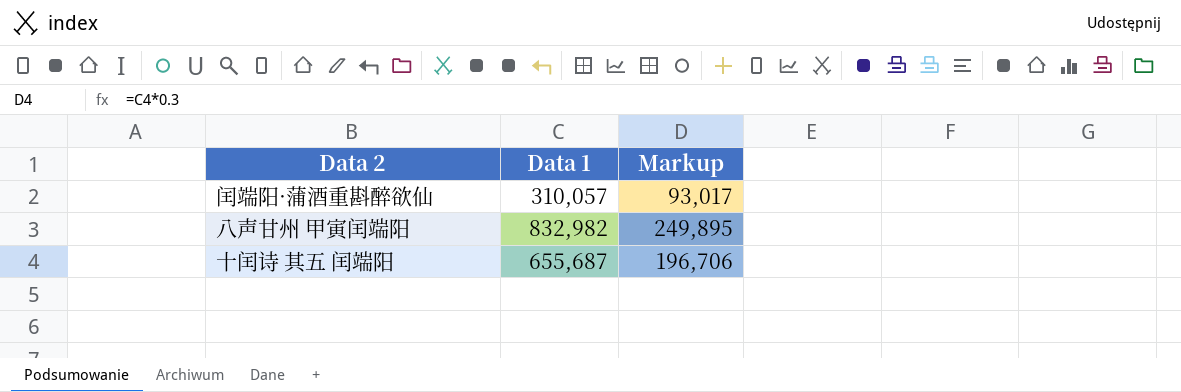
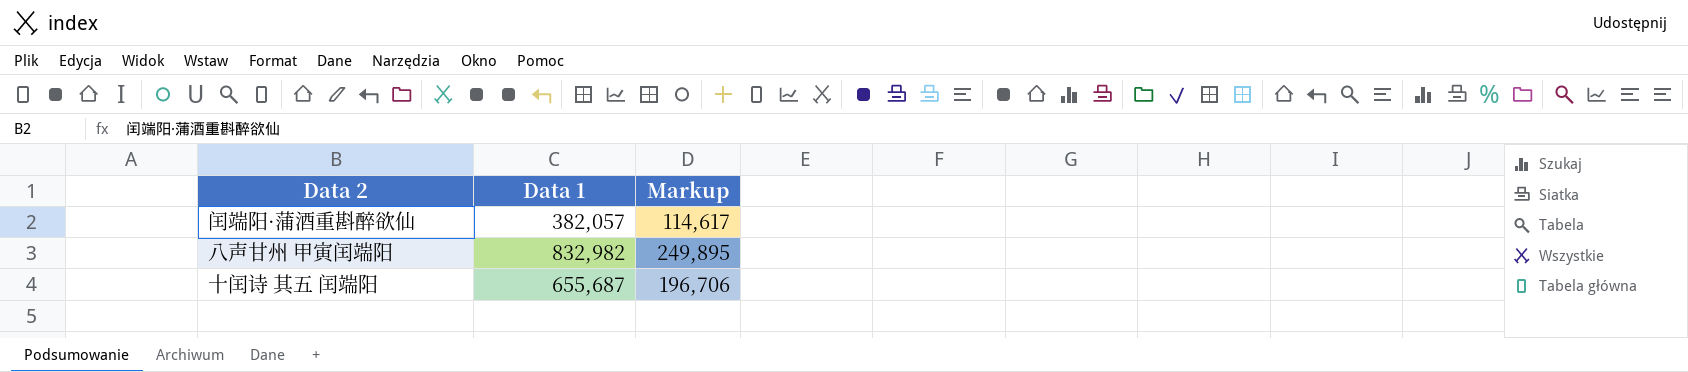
闰端阳·蒲酒重斟醉欲仙 | Data 1: 310,057 -> 382,057
闰端阳·蒲酒重斟醉欲仙 | Markup: 93,017 -> 114,617

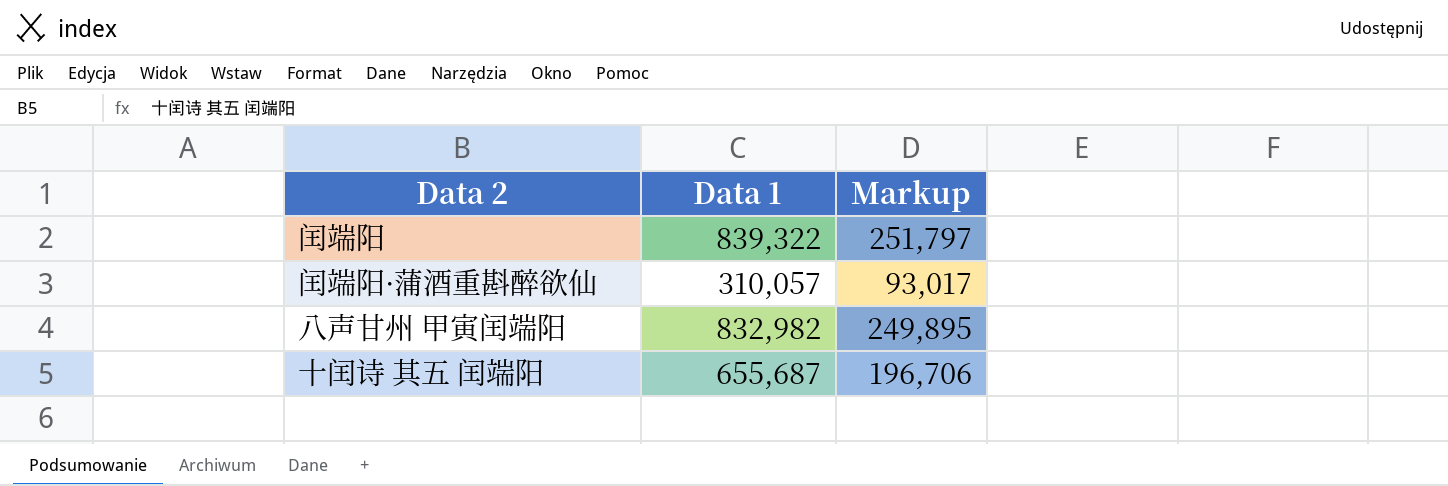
row 闰端阳: none -> 839,322 | 251,797
闰端阳·蒲酒重斟醉欲仙 | Data 1: 382,057 -> 310,057
闰端阳·蒲酒重斟醉欲仙 | Markup: 114,617 -> 93,017

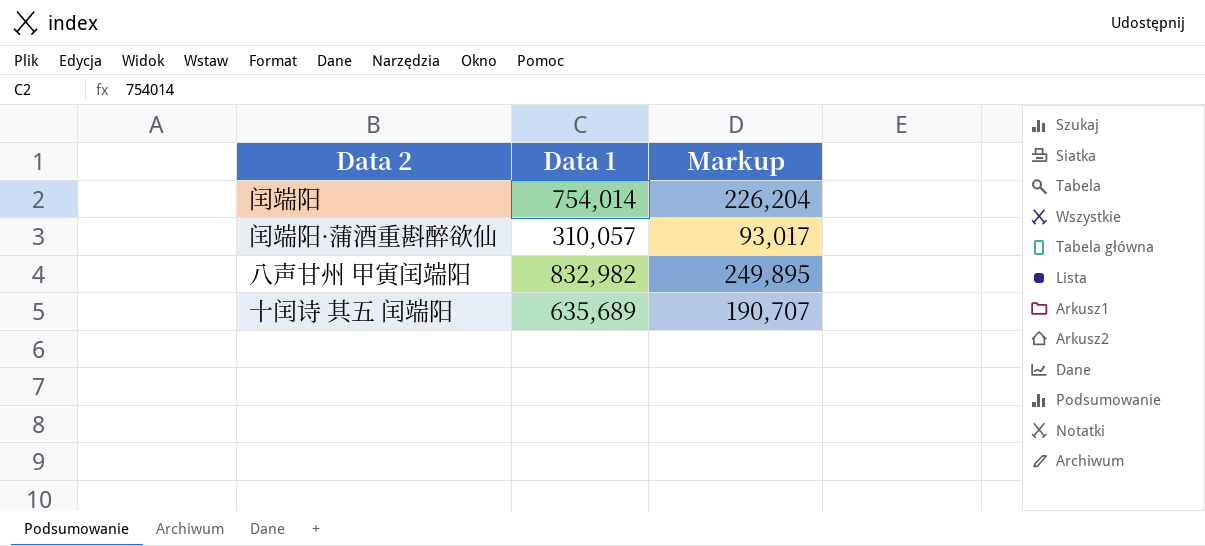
闰端阳 | Data 1: 839,322 -> 754,014
闰端阳 | Markup: 251,797 -> 226,204
十闰诗 其五 闰端阳 | Data 1: 655,687 -> 635,689
十闰诗 其五 闰端阳 | Markup: 196,706 -> 190,707

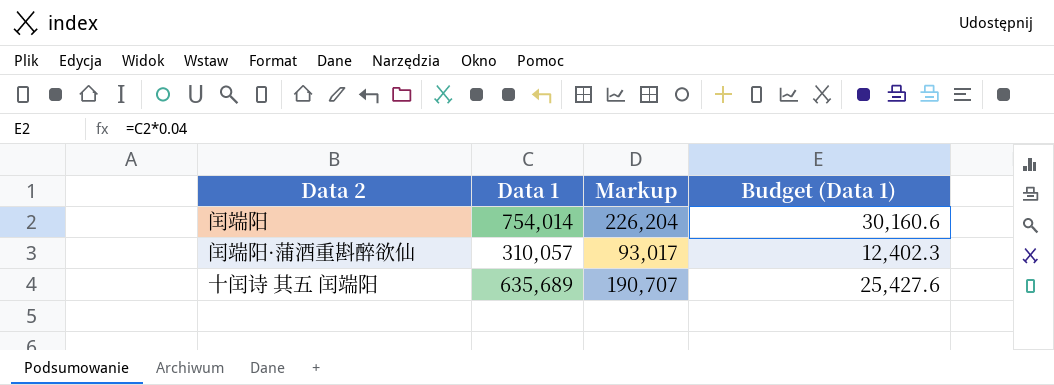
column Budget (Data 1) | formula: none -> [Data 1] * 0.04
row 八声甘州 甲寅闰端阳: 832,982 | 249,895 -> none

